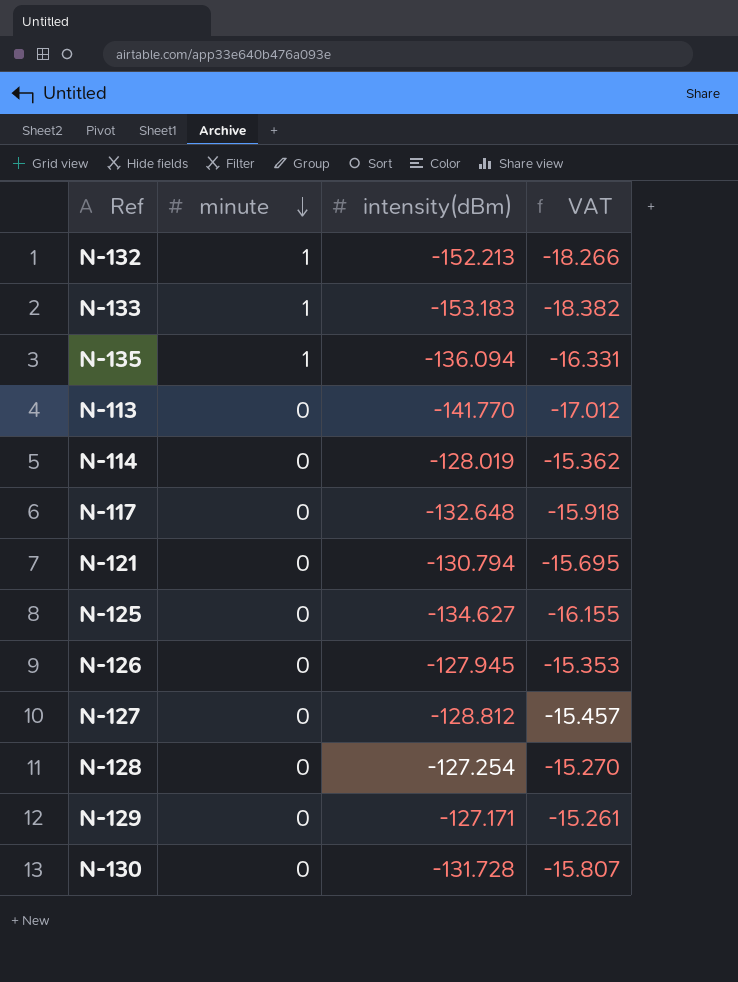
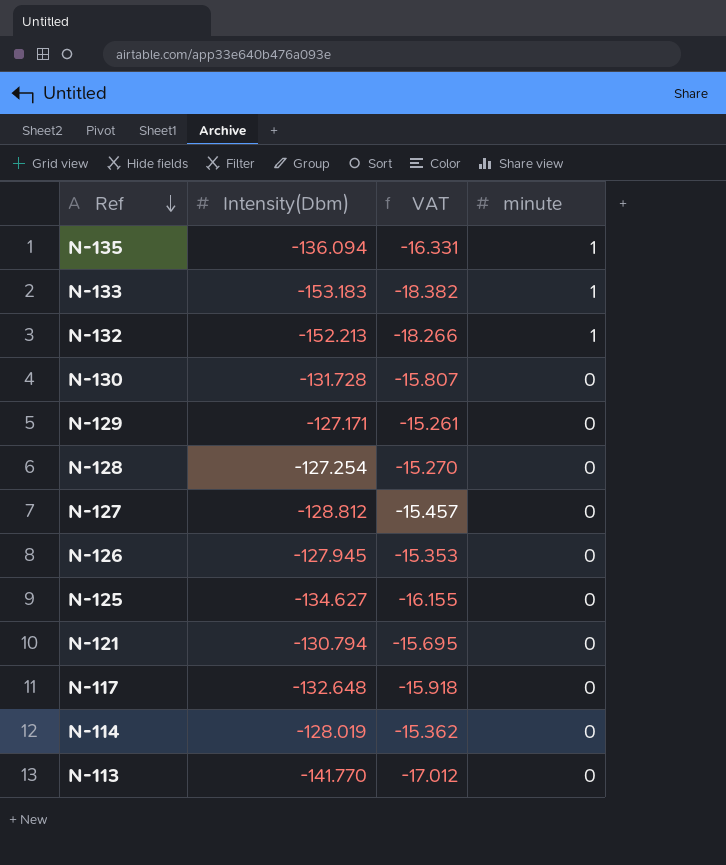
row order: minute descending -> Ref descending
column name: intensity(dBm) -> Intensity(Dbm)
column minute | position: 2 -> 4

